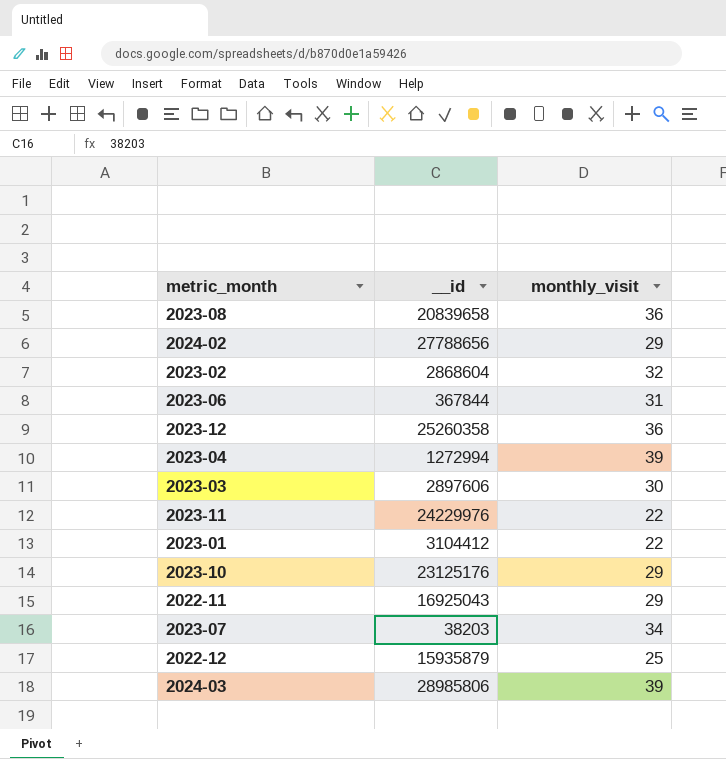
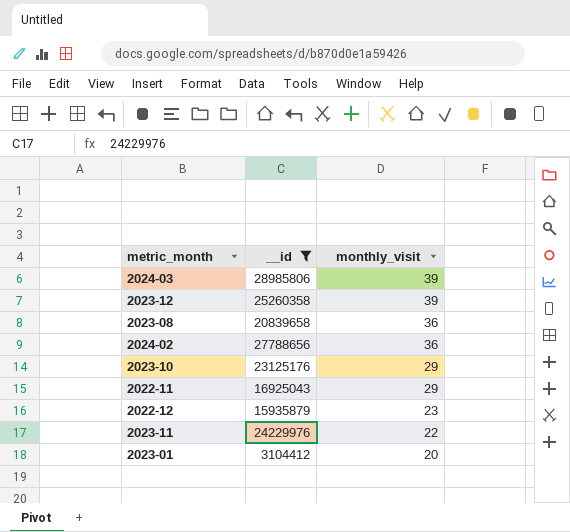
filter: none -> __id >= 3104412
row order: none -> monthly_visit descending
2023-12 | monthly_visit: 36 -> 39
2024-02 | monthly_visit: 29 -> 36
2022-12 | monthly_visit: 25 -> 23
2023-01 | monthly_visit: 22 -> 20

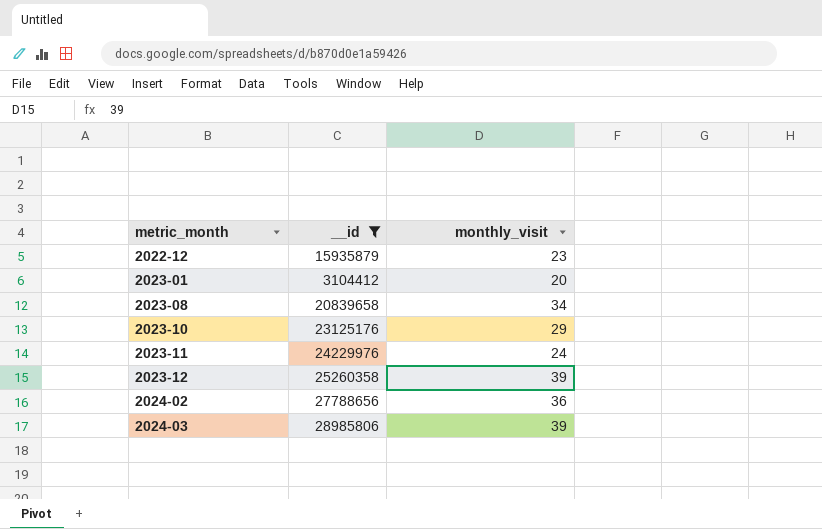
row order: monthly_visit descending -> metric_month ascending
row 2022-11: 16925043 | 29 -> none
2023-08 | monthly_visit: 36 -> 34
2023-11 | monthly_visit: 22 -> 24

